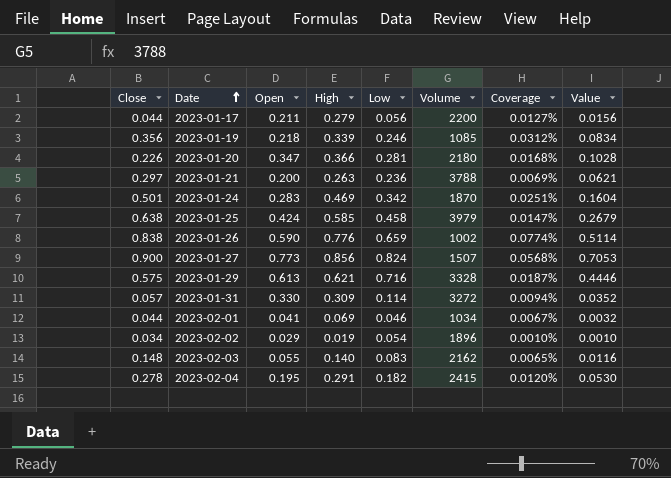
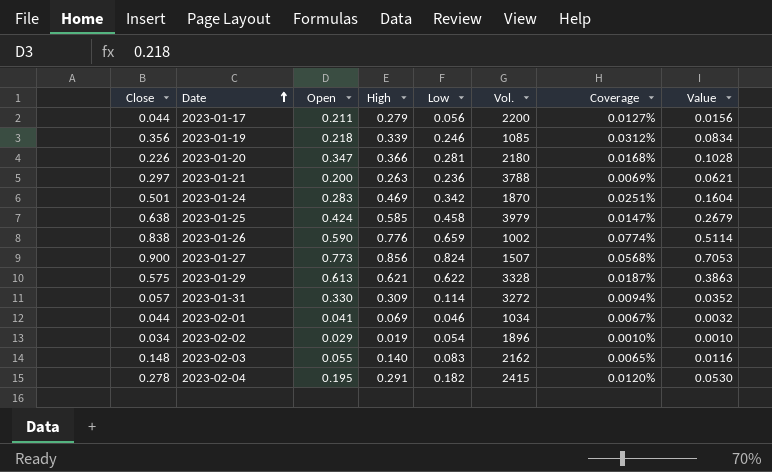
column name: Volume -> Vol.
2023-01-29 | Low: 0.716 -> 0.622
2023-01-29 | Value: 0.4446 -> 0.3863

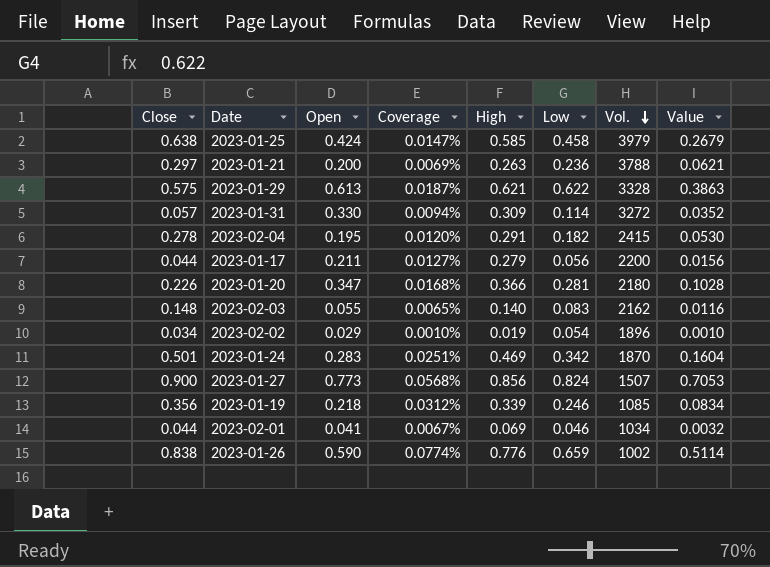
row order: Date ascending -> Vol. descending
column Coverage | position: 7 -> 4

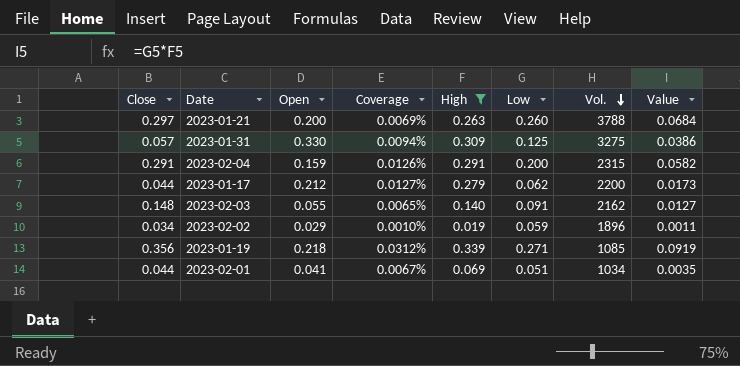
filter: none -> High <= 0.339
2023-01-21 | Low: 0.236 -> 0.260
2023-01-21 | Value: 0.0621 -> 0.0684
2023-01-31 | Low: 0.114 -> 0.125
2023-01-31 | Vol.: 3272 -> 3275
2023-01-31 | Value: 0.0352 -> 0.0386
2023-02-04 | Close: 0.278 -> 0.291
2023-02-04 | Open: 0.195 -> 0.159
2023-02-04 | Coverage: 0.0120% -> 0.0126%
2023-02-04 | Low: 0.182 -> 0.200
2023-02-04 | Vol.: 2415 -> 2315
2023-02-04 | Value: 0.0530 -> 0.0582
2023-01-17 | Open: 0.211 -> 0.212
2023-01-17 | Low: 0.056 -> 0.062
2023-01-17 | Value: 0.0156 -> 0.0173
2023-02-03 | Low: 0.083 -> 0.091
2023-02-03 | Value: 0.0116 -> 0.0127
2023-02-02 | Low: 0.054 -> 0.059
2023-02-02 | Value: 0.0010 -> 0.0011
2023-01-19 | Low: 0.246 -> 0.271
2023-01-19 | Value: 0.0834 -> 0.0919
2023-02-01 | Low: 0.046 -> 0.051
2023-02-01 | Value: 0.0032 -> 0.0035

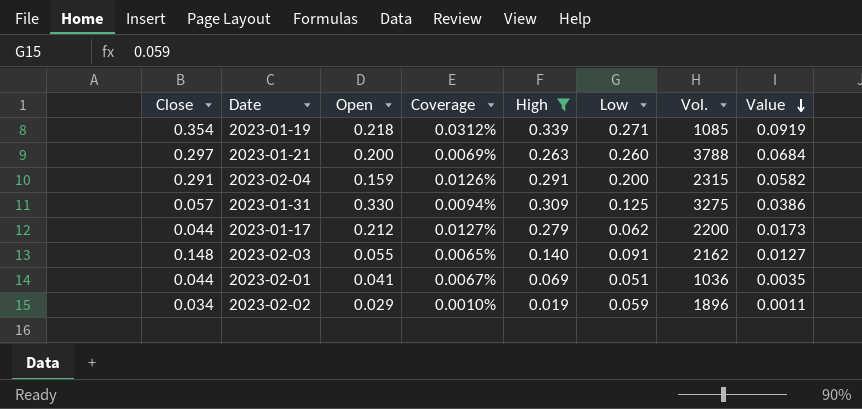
row order: Vol. descending -> Value descending
2023-01-19 | Close: 0.356 -> 0.354
2023-02-01 | Vol.: 1034 -> 1036

